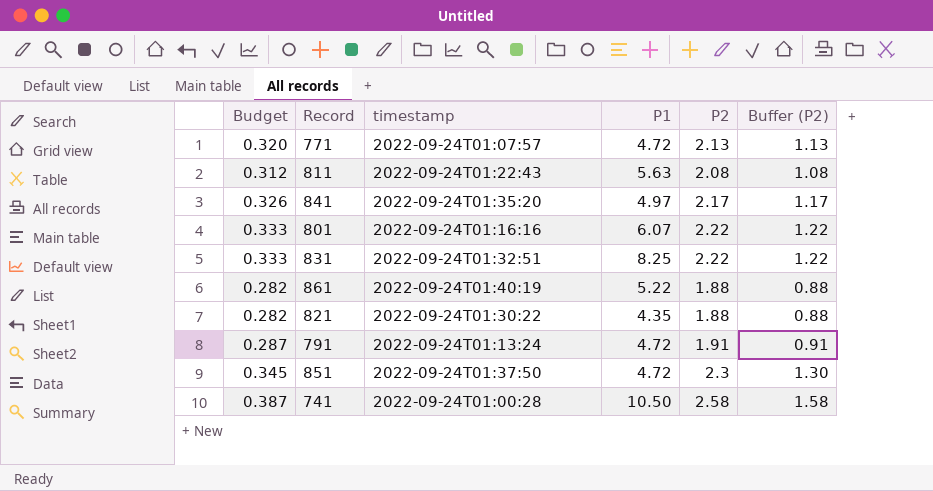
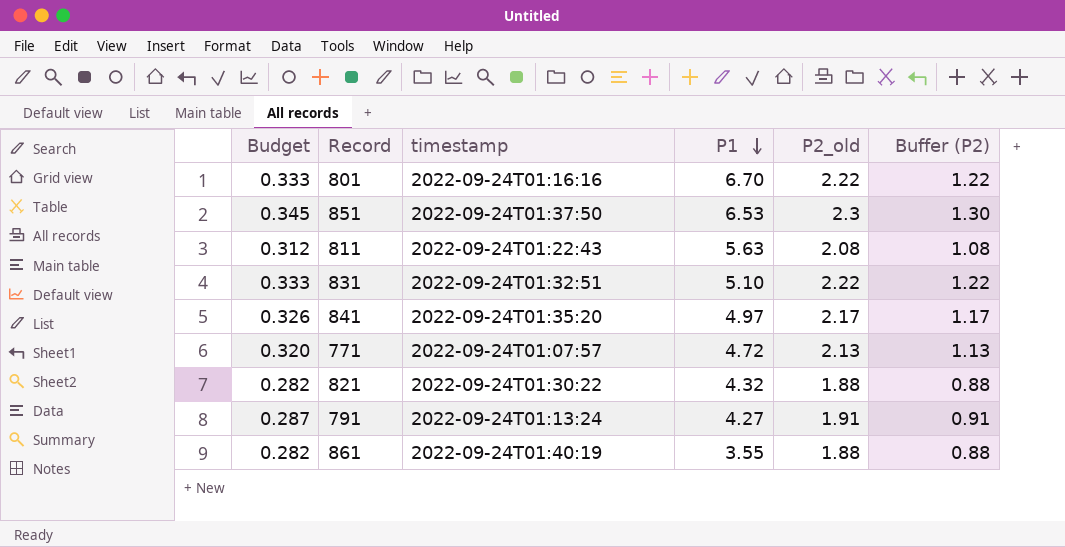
row order: none -> P1 descending
column name: P2 -> P2_old
row 741: 0.387 | 2022-09-24T01:00:28 | 10.50 | 2.58 | 1.58 -> none
801 | P1: 6.07 -> 6.70
851 | P1: 4.72 -> 6.53
831 | P1: 8.25 -> 5.10
821 | P1: 4.35 -> 4.32
791 | P1: 4.72 -> 4.27
861 | P1: 5.22 -> 3.55

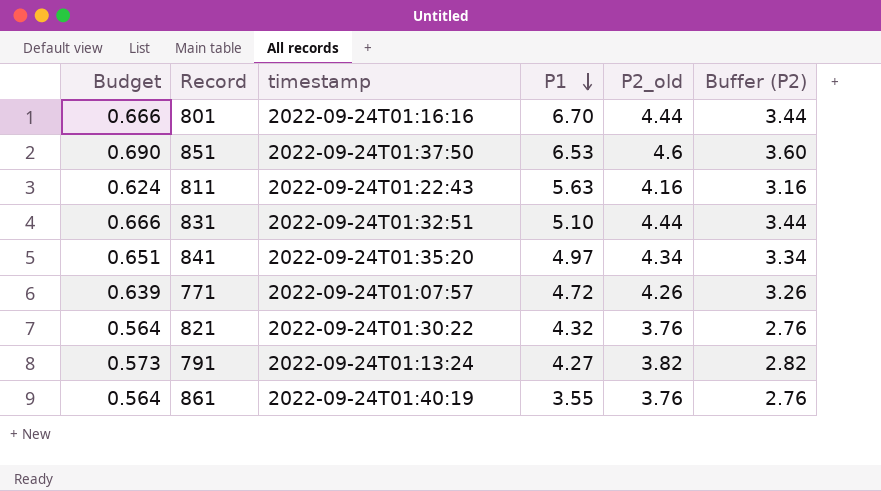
801 | Budget: 0.333 -> 0.666
801 | P2_old: 2.22 -> 4.44
801 | Buffer (P2): 1.22 -> 3.44
851 | Budget: 0.345 -> 0.690
851 | P2_old: 2.3 -> 4.6
851 | Buffer (P2): 1.30 -> 3.60
811 | Budget: 0.312 -> 0.624
811 | P2_old: 2.08 -> 4.16
811 | Buffer (P2): 1.08 -> 3.16
831 | Budget: 0.333 -> 0.666
831 | P2_old: 2.22 -> 4.44
831 | Buffer (P2): 1.22 -> 3.44
841 | Budget: 0.326 -> 0.651
841 | P2_old: 2.17 -> 4.34
841 | Buffer (P2): 1.17 -> 3.34
771 | Budget: 0.320 -> 0.639
771 | P2_old: 2.13 -> 4.26
771 | Buffer (P2): 1.13 -> 3.26
821 | Budget: 0.282 -> 0.564
821 | P2_old: 1.88 -> 3.76
821 | Buffer (P2): 0.88 -> 2.76
791 | Budget: 0.287 -> 0.573
791 | P2_old: 1.91 -> 3.82
791 | Buffer (P2): 0.91 -> 2.82
861 | Budget: 0.282 -> 0.564
861 | P2_old: 1.88 -> 3.76
861 | Buffer (P2): 0.88 -> 2.76

